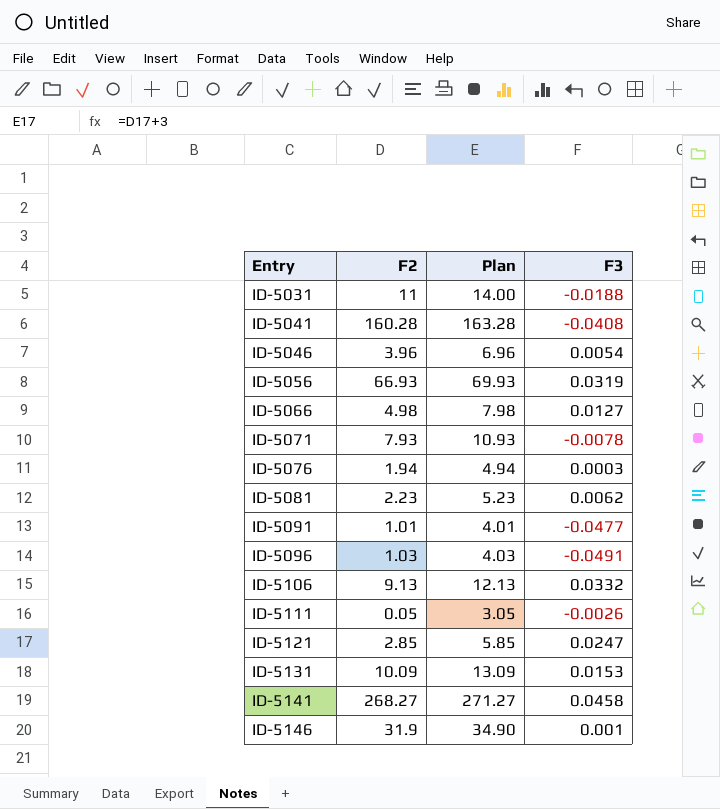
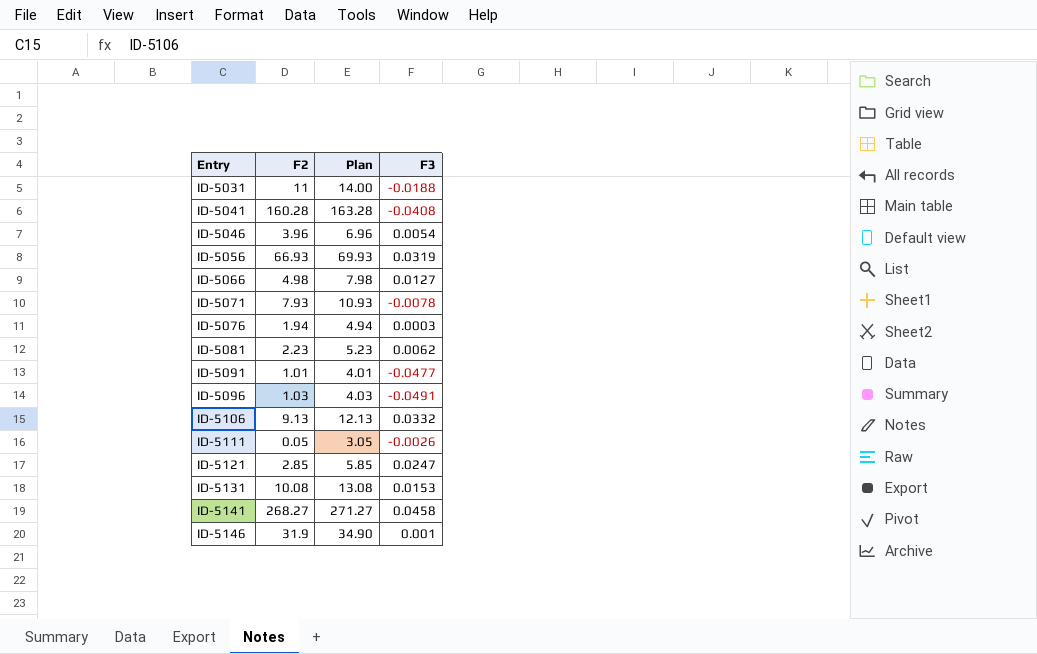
ID-5131 | F2: 10.09 -> 10.08
ID-5131 | Plan: 13.09 -> 13.08

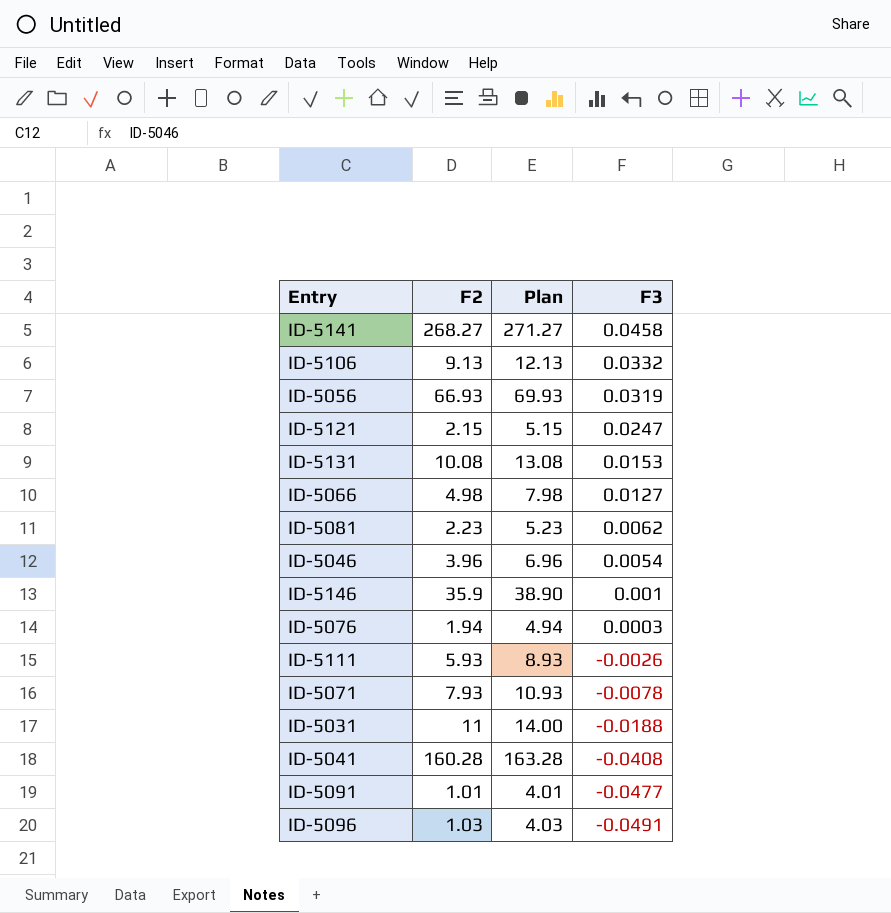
row order: Entry ascending -> F3 descending
ID-5121 | F2: 2.85 -> 2.15
ID-5121 | Plan: 5.85 -> 5.15
ID-5146 | F2: 31.9 -> 35.9
ID-5146 | Plan: 34.90 -> 38.90
ID-5111 | F2: 0.05 -> 5.93
ID-5111 | Plan: 3.05 -> 8.93

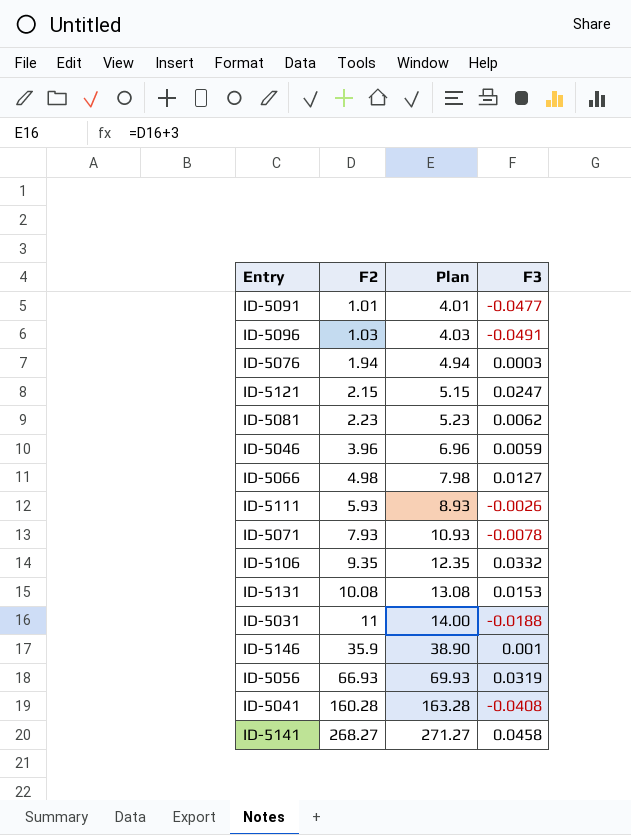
row order: F3 descending -> F2 ascending
ID-5046 | F3: 0.0054 -> 0.0059
ID-5106 | F2: 9.13 -> 9.35
ID-5106 | Plan: 12.13 -> 12.35

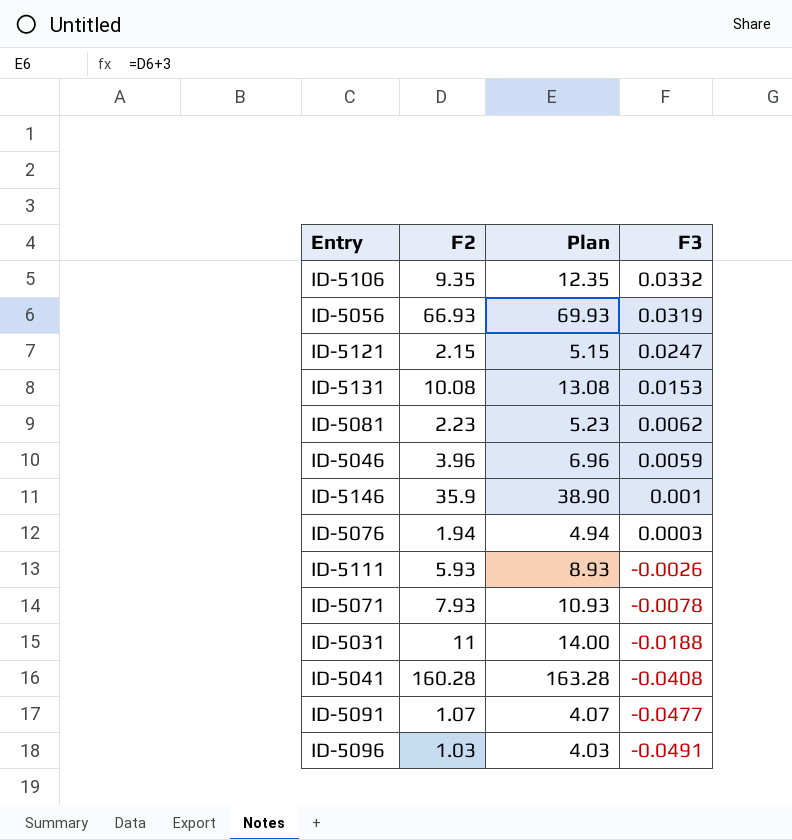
row order: F2 ascending -> F3 descending
row ID-5066: 4.98 | 7.98 | 0.0127 -> none
row ID-5141: 268.27 | 271.27 | 0.0458 -> none
ID-5091 | F2: 1.01 -> 1.07
ID-5091 | Plan: 4.01 -> 4.07

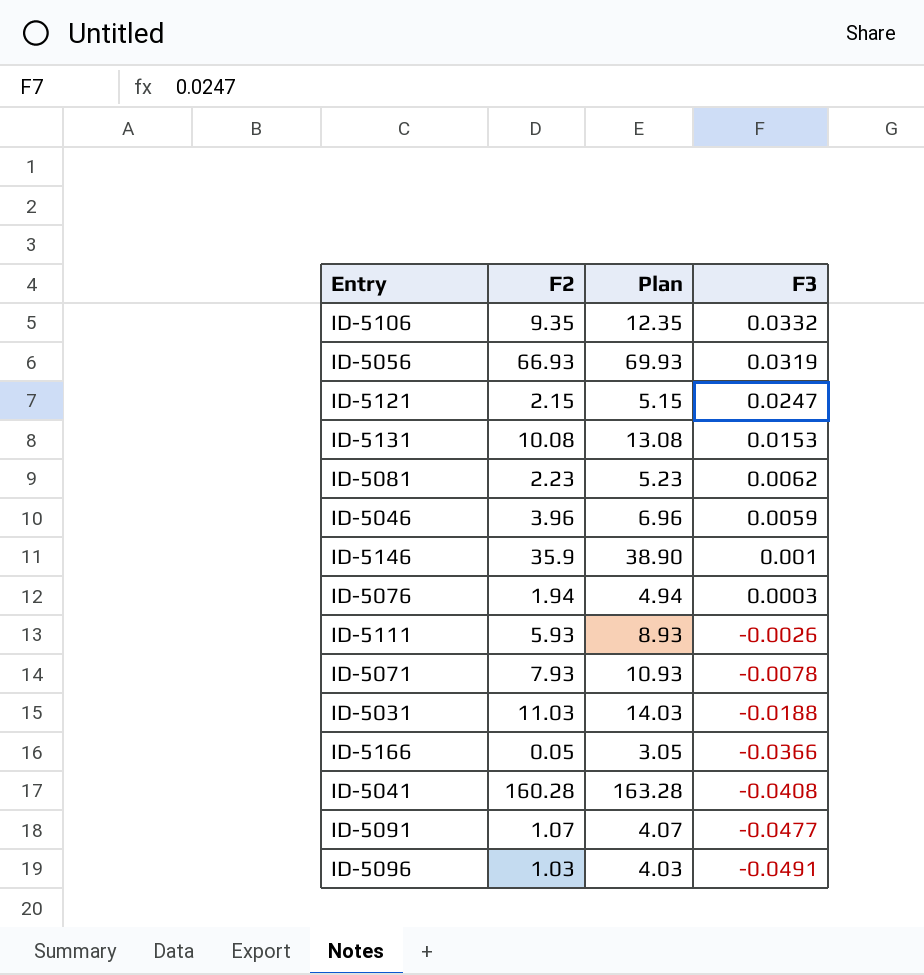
ID-5031 | F2: 11 -> 11.03
ID-5031 | Plan: 14.00 -> 14.03
row ID-5166: none -> 0.05 | 3.05 | -0.0366

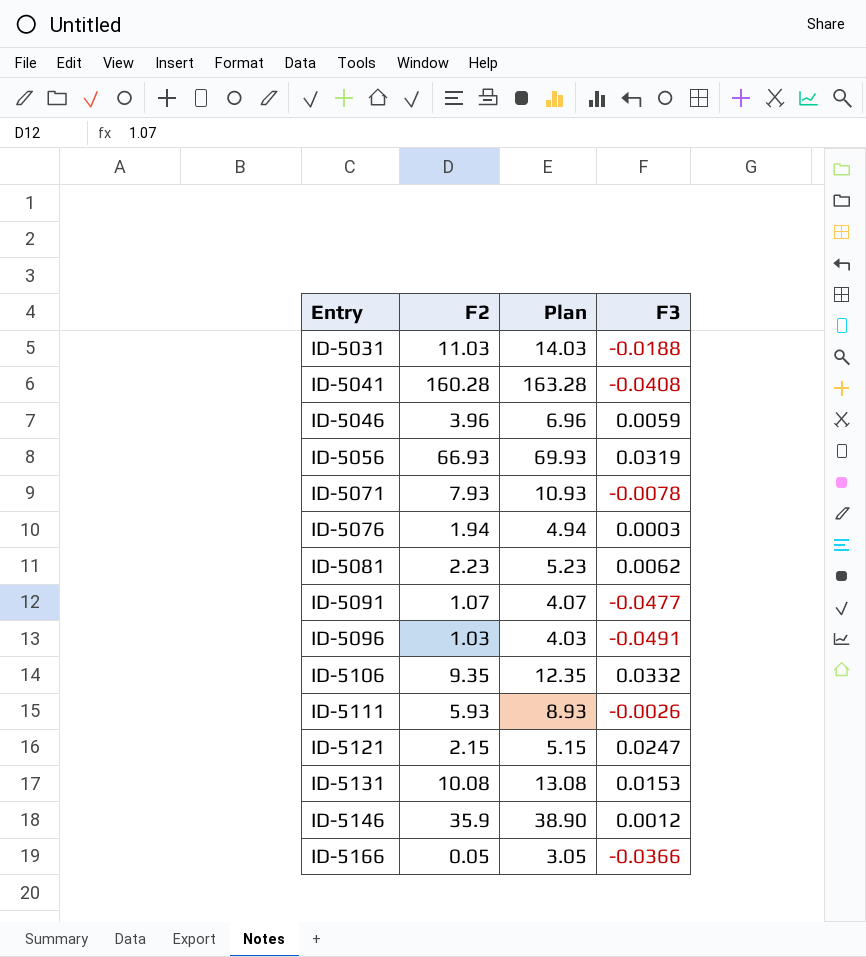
row order: F3 descending -> Entry ascending
ID-5146 | F3: 0.001 -> 0.0012

